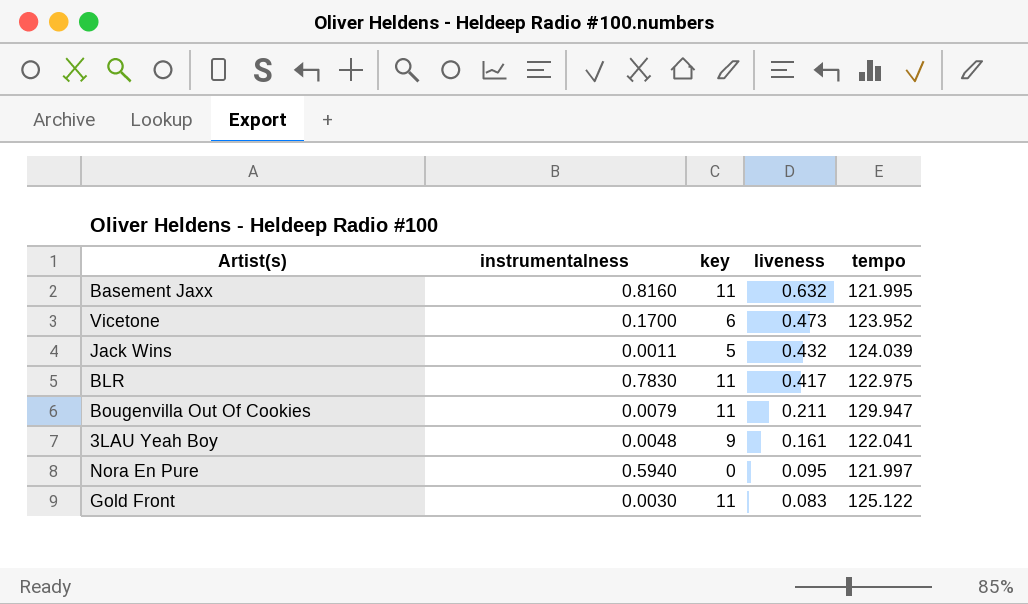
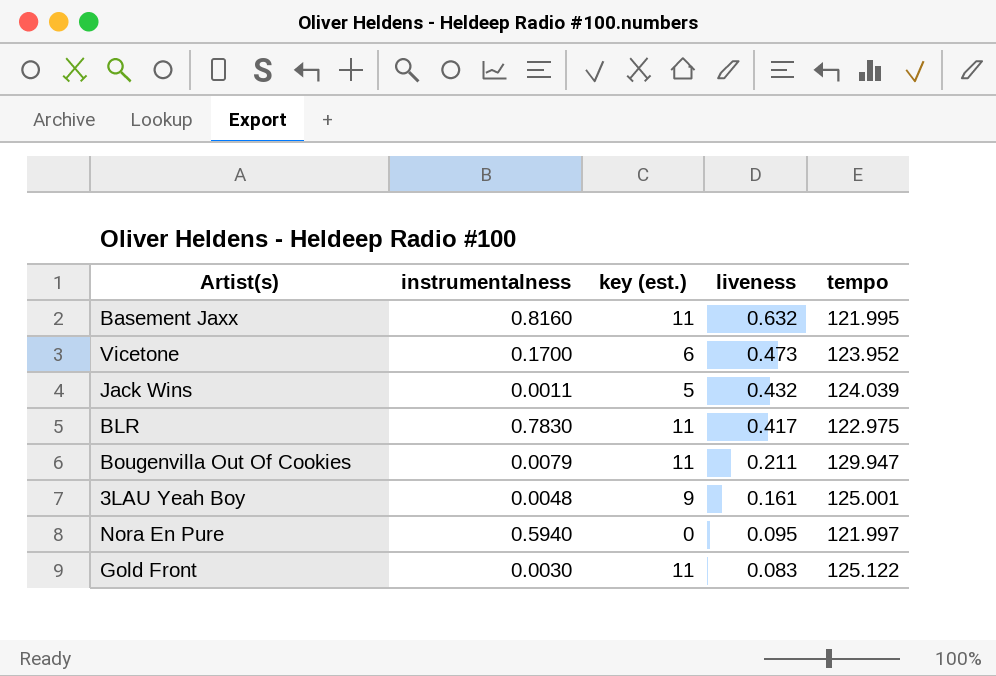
column name: key -> key (est.)
3LAU Yeah Boy | tempo: 122.041 -> 125.001

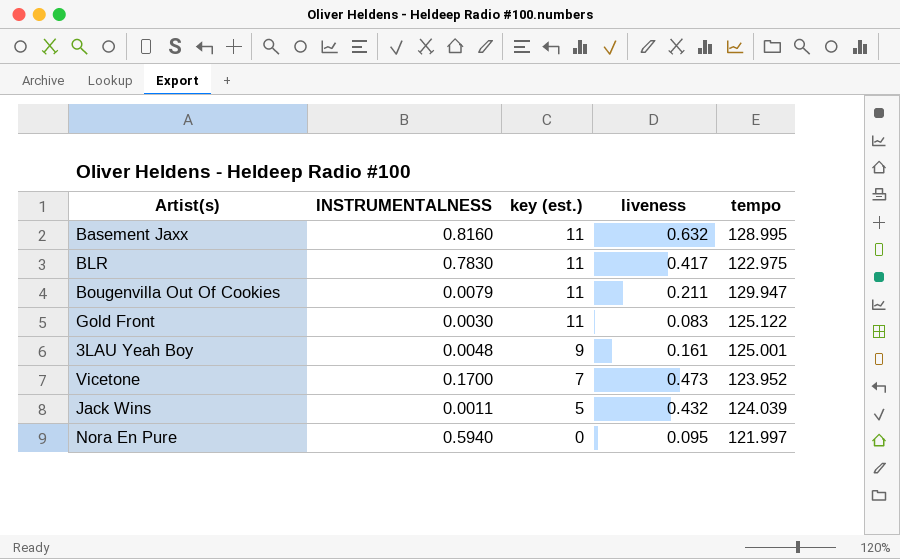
row order: liveness descending -> key (est.) descending
column name: instrumentalness -> INSTRUMENTALNESS
Basement Jaxx | tempo: 121.995 -> 128.995
Vicetone | key (est.): 6 -> 7

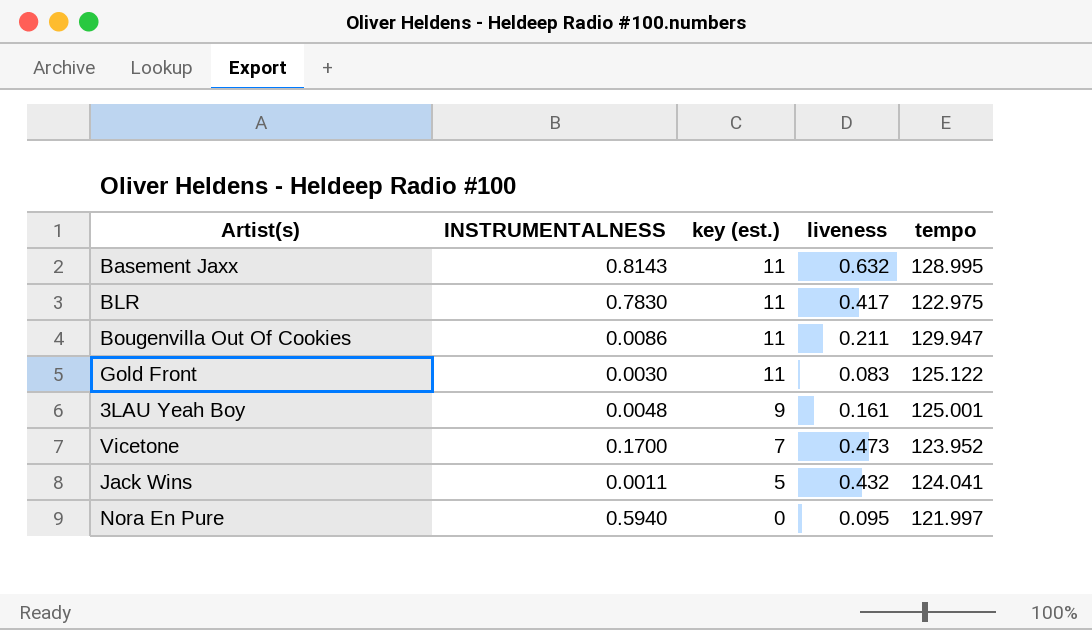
Basement Jaxx | INSTRUMENTALNESS: 0.8160 -> 0.8143
Bougenvilla Out Of Cookies | INSTRUMENTALNESS: 0.0079 -> 0.0086
Jack Wins | tempo: 124.039 -> 124.041

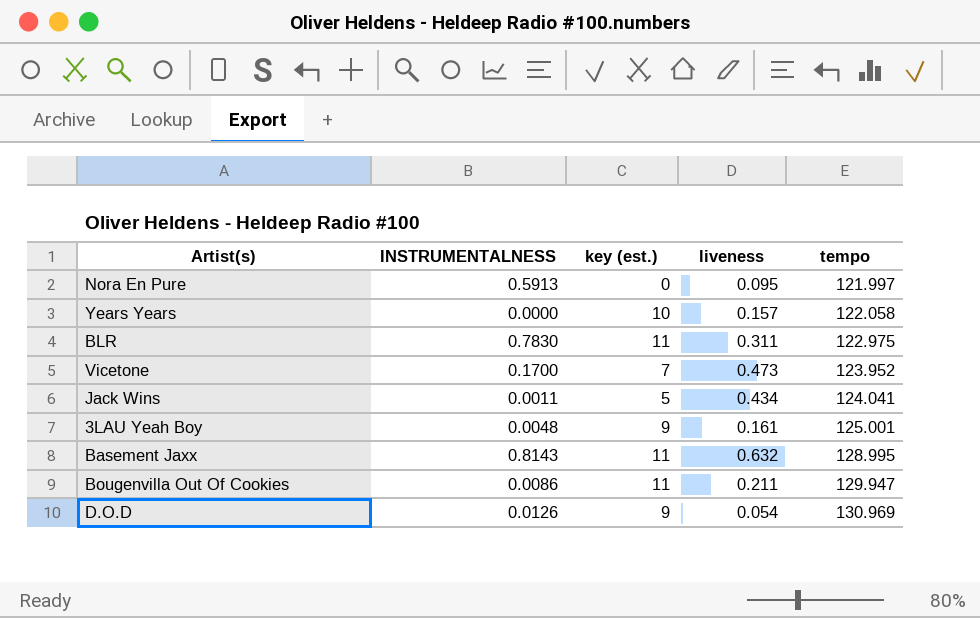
row order: key (est.) descending -> tempo ascending
row Gold Front: 0.0030 | 11 | 0.083 | 125.122 -> none
Nora En Pure | INSTRUMENTALNESS: 0.5940 -> 0.5913
row Years Years: none -> 0.0000 | 10 | 0.157 | 122.058
BLR | liveness: 0.417 -> 0.311
Jack Wins | liveness: 0.432 -> 0.434
row D.O.D: none -> 0.0126 | 9 | 0.054 | 130.969

